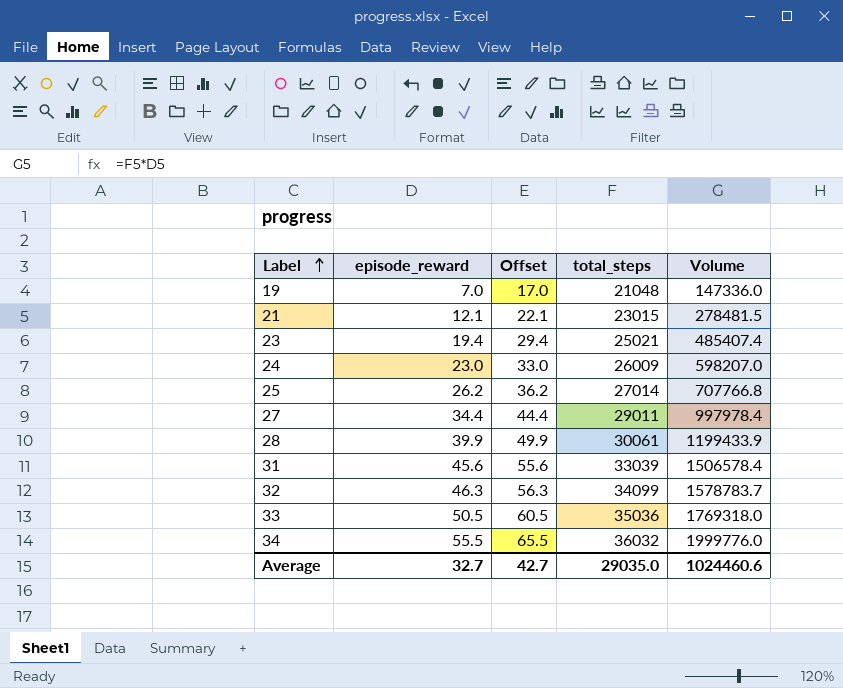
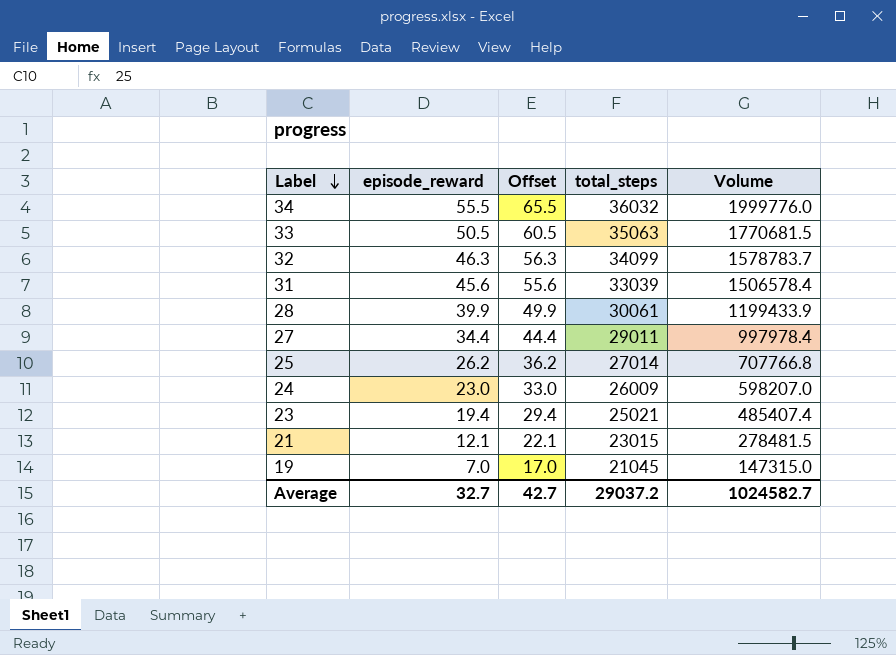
row order: Label ascending -> Label descending
33 | total_steps: 35036 -> 35063
33 | Volume: 1769318.0 -> 1770681.5
19 | total_steps: 21048 -> 21045
19 | Volume: 147336.0 -> 147315.0
Average | total_steps: 29035.0 -> 29037.2
Average | Volume: 1024460.6 -> 1024582.7

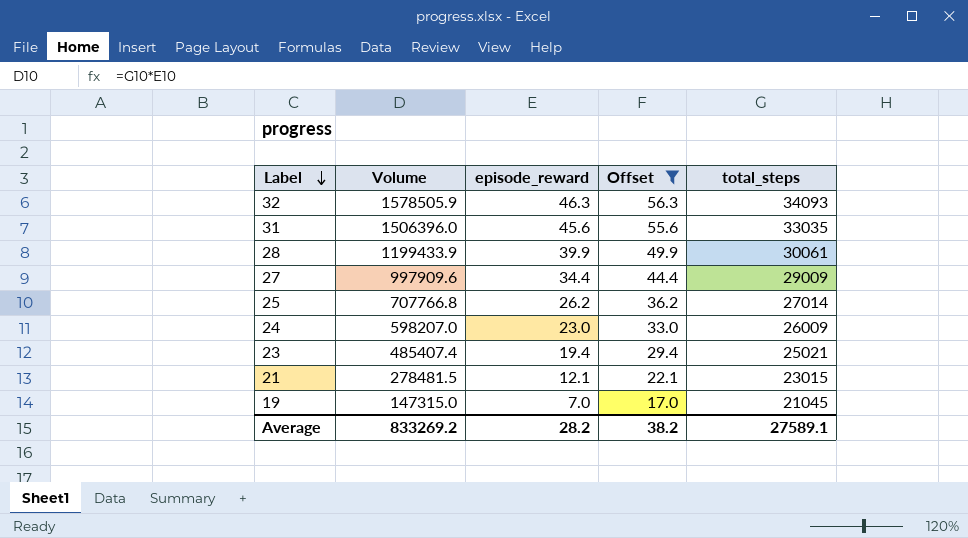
filter: none -> Offset <= 56.3
column Volume | position: 5 -> 2
32 | Volume: 1578783.7 -> 1578505.9
32 | total_steps: 34099 -> 34093
31 | Volume: 1506578.4 -> 1506396.0
31 | total_steps: 33039 -> 33035
27 | Volume: 997978.4 -> 997909.6
27 | total_steps: 29011 -> 29009
Average | Volume: 1024582.7 -> 833269.2
Average | episode_reward: 32.7 -> 28.2
Average | Offset: 42.7 -> 38.2
Average | total_steps: 29037.2 -> 27589.1

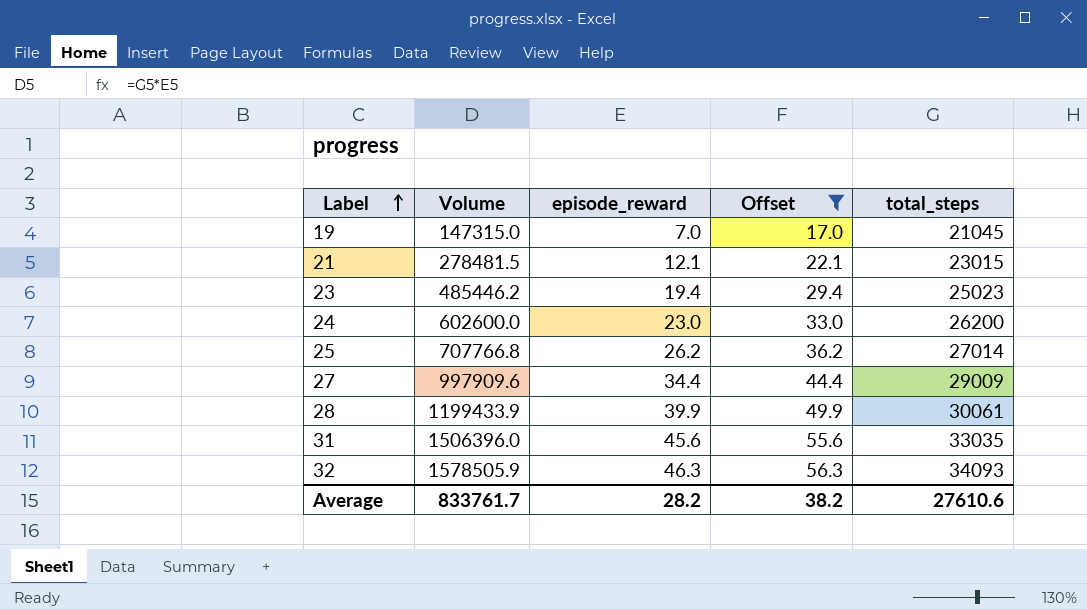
row order: Label descending -> Label ascending
23 | Volume: 485407.4 -> 485446.2
23 | total_steps: 25021 -> 25023
24 | Volume: 598207.0 -> 602600.0
24 | total_steps: 26009 -> 26200
Average | Volume: 833269.2 -> 833761.7
Average | total_steps: 27589.1 -> 27610.6

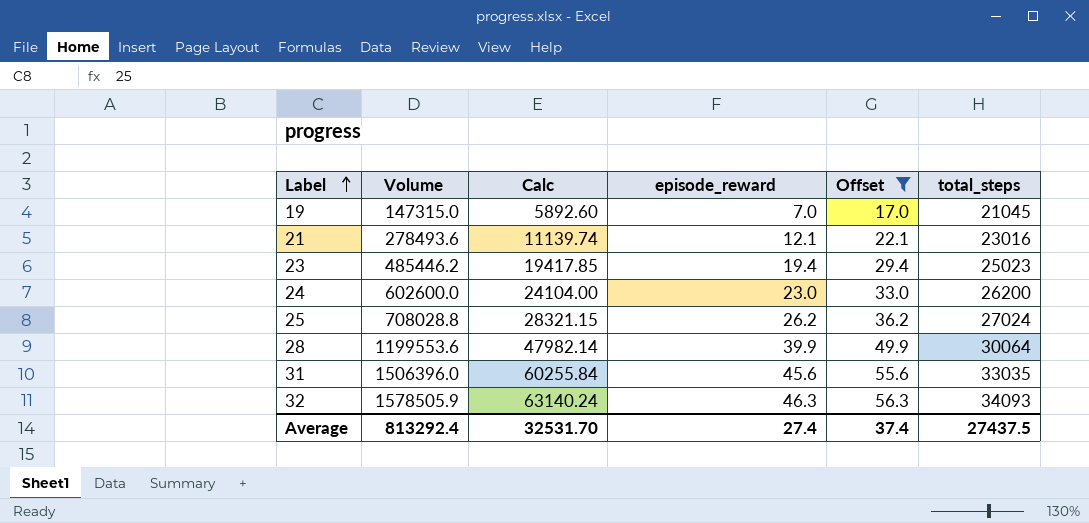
column Calc | formula: none -> [Volume] * 0.04
row 27: 997909.6 | 34.4 | 44.4 | 29009 -> none
21 | Volume: 278481.5 -> 278493.6
21 | total_steps: 23015 -> 23016
25 | Volume: 707766.8 -> 708028.8
25 | total_steps: 27014 -> 27024
28 | Volume: 1199433.9 -> 1199553.6
28 | total_steps: 30061 -> 30064
Average | Volume: 833761.7 -> 813292.4
Average | episode_reward: 28.2 -> 27.4
Average | Offset: 38.2 -> 37.4
Average | total_steps: 27610.6 -> 27437.5

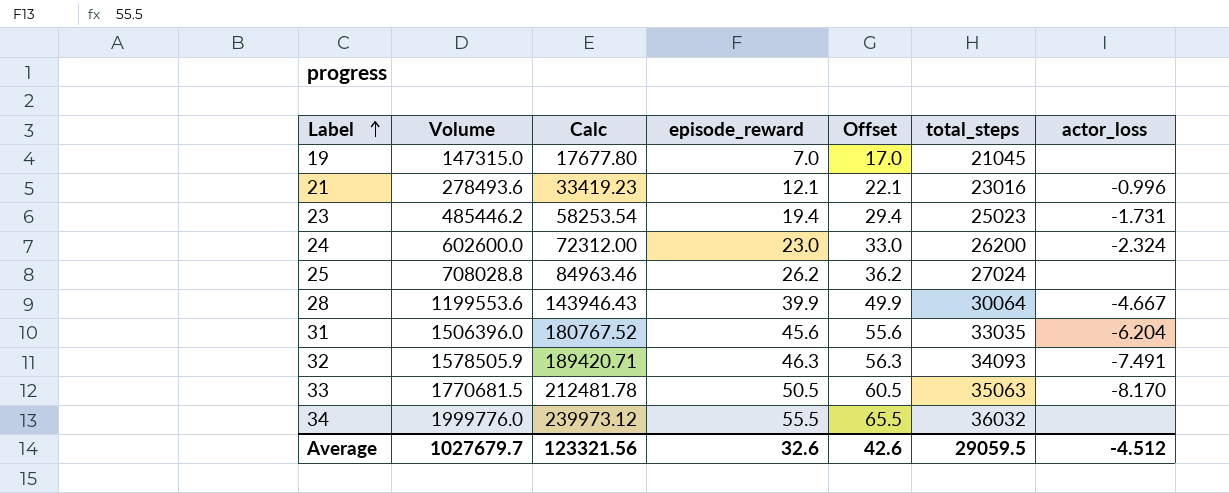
filter: Offset <= 56.3 -> none
column Calc | formula: [Volume] * 0.04 -> [Volume] * 0.12
column actor_loss | position: none -> 7
Average | Volume: 813292.4 -> 1027679.7
Average | Calc: 32531.70 -> 123321.56
Average | episode_reward: 27.4 -> 32.6
Average | Offset: 37.4 -> 42.6
Average | total_steps: 27437.5 -> 29059.5

